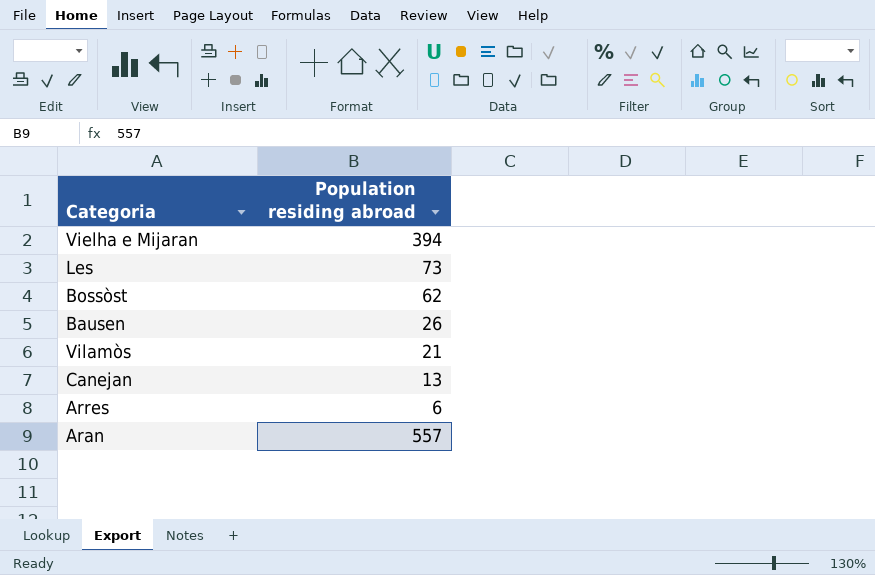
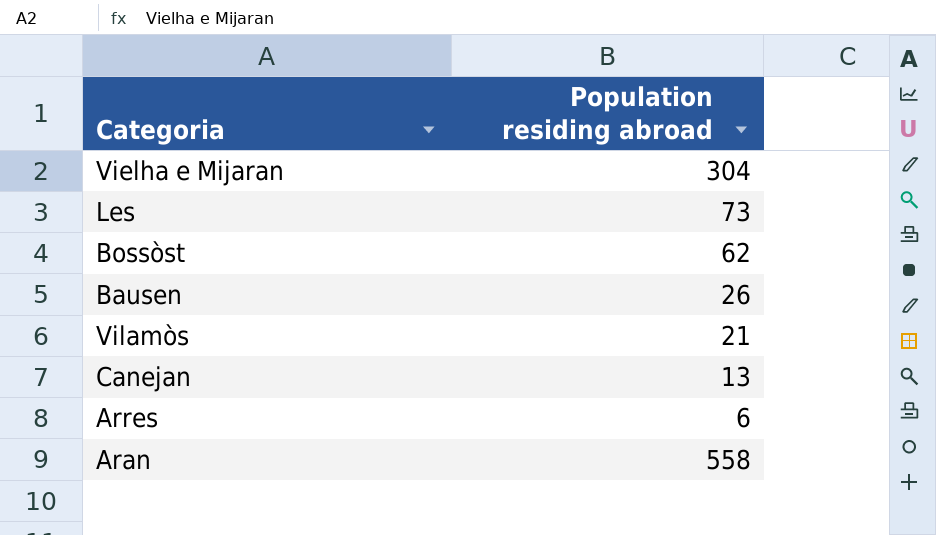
Vielha e Mijaran | Population residing abroad: 394 -> 304
Aran | Population residing abroad: 557 -> 558

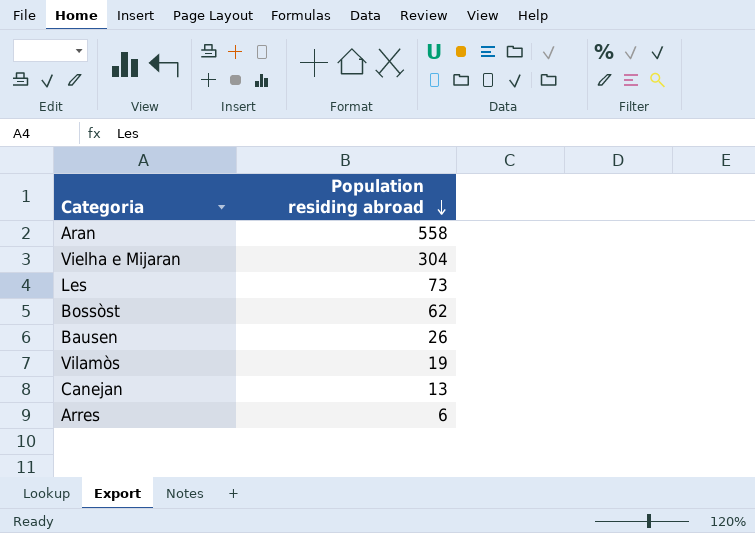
row order: none -> Population residing abroad descending
Vilamòs | Population residing abroad: 21 -> 19

